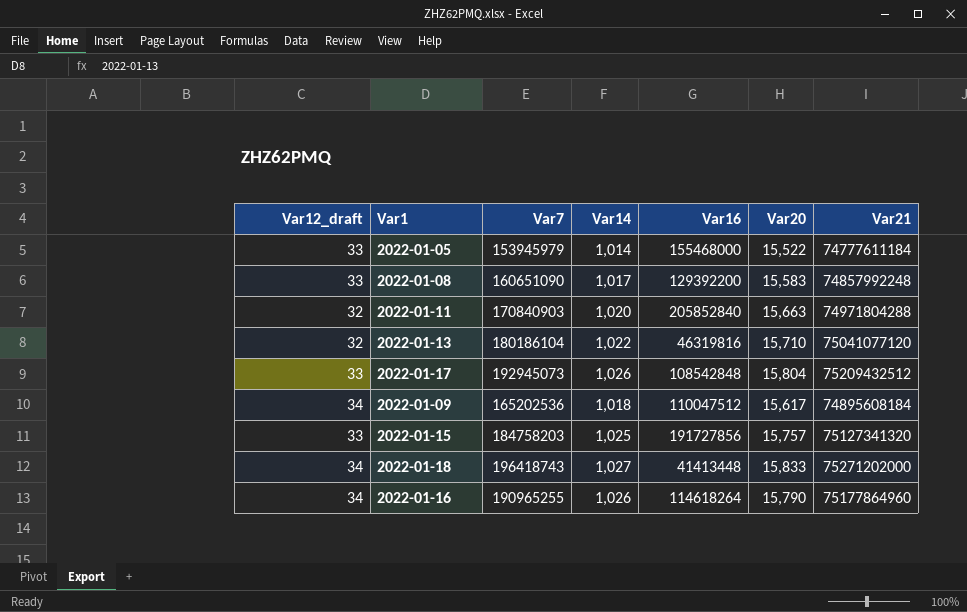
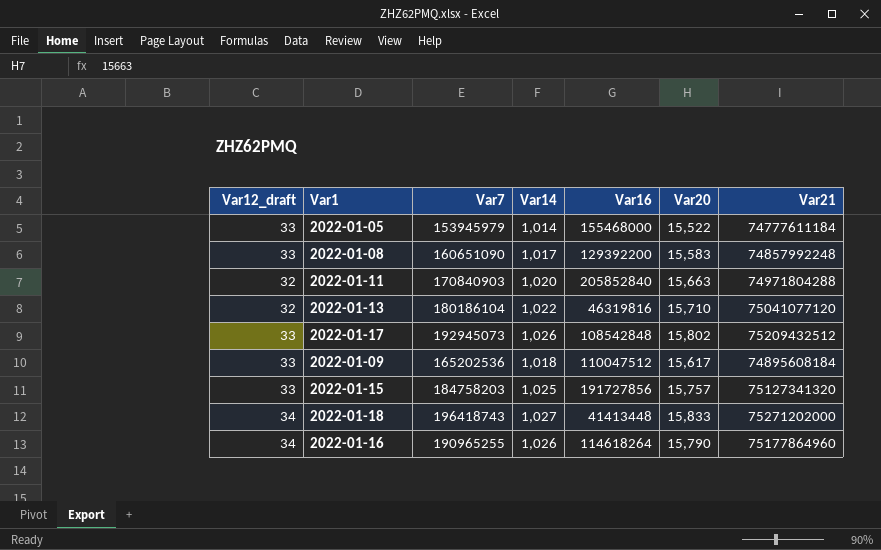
2022-01-17 | Var20: 15,804 -> 15,802
2022-01-09 | Var12_draft: 34 -> 33

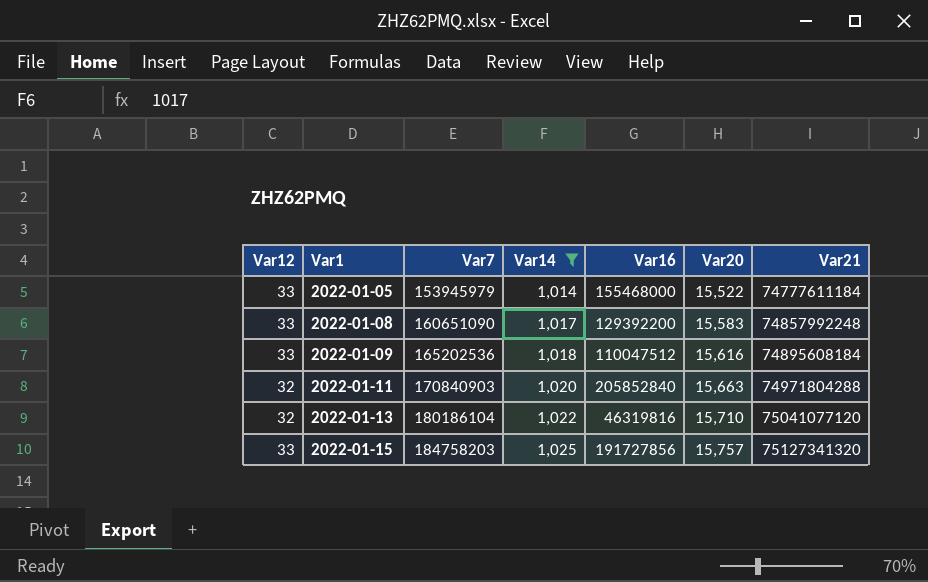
filter: none -> Var14 <= 1,025
row order: none -> Var1 ascending
column name: Var12_draft -> Var12
2022-01-09 | Var20: 15,617 -> 15,616

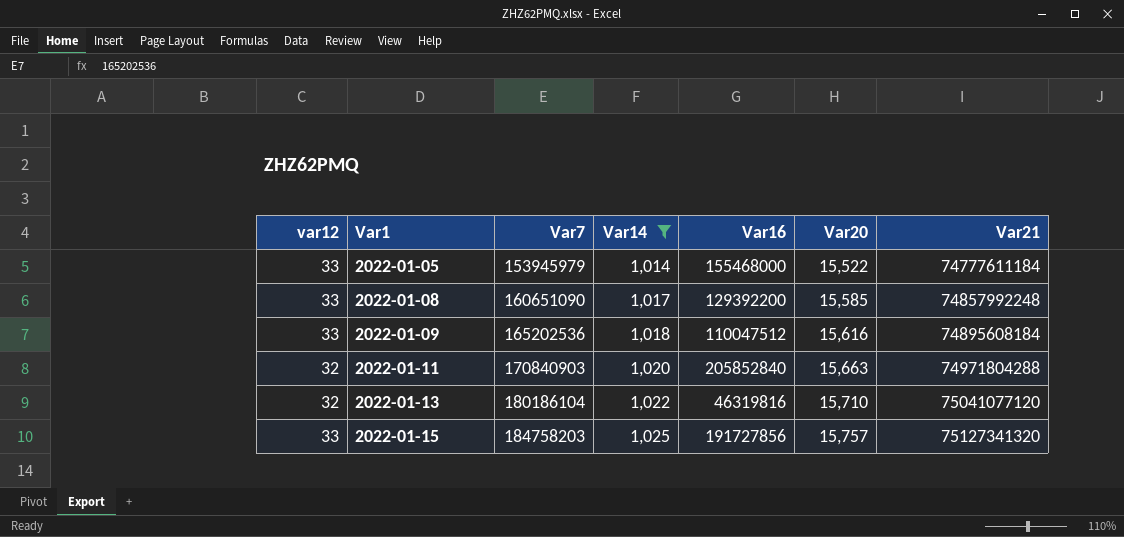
column name: Var12 -> var12
2022-01-08 | Var20: 15,583 -> 15,585

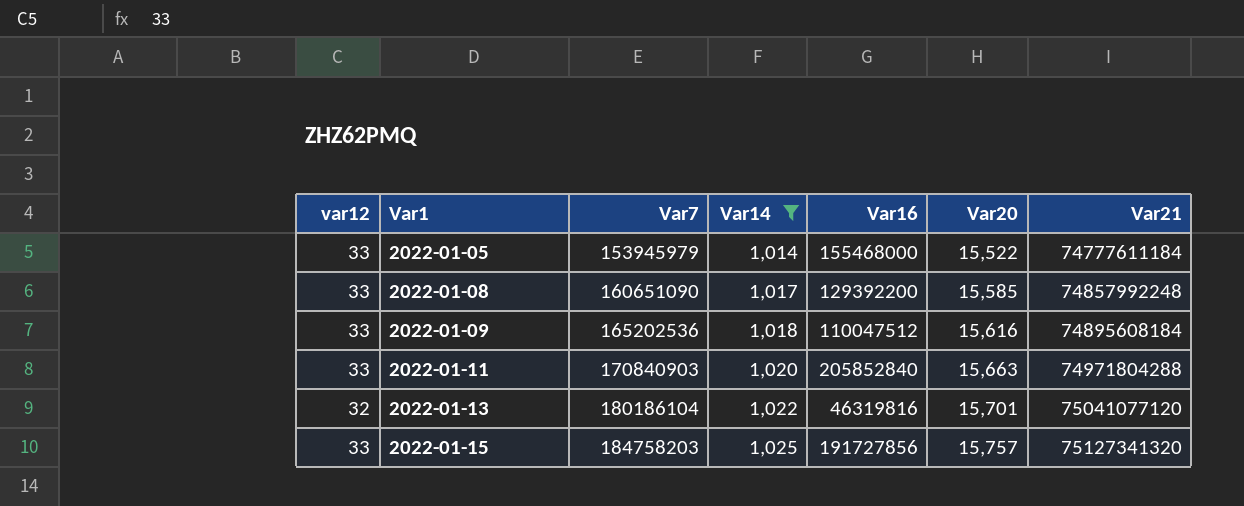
2022-01-11 | var12: 32 -> 33
2022-01-13 | Var20: 15,710 -> 15,701

